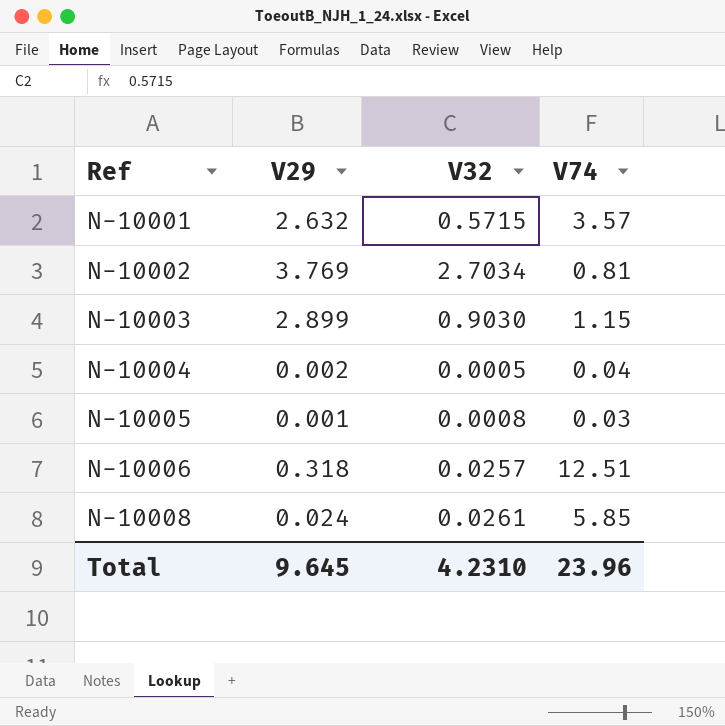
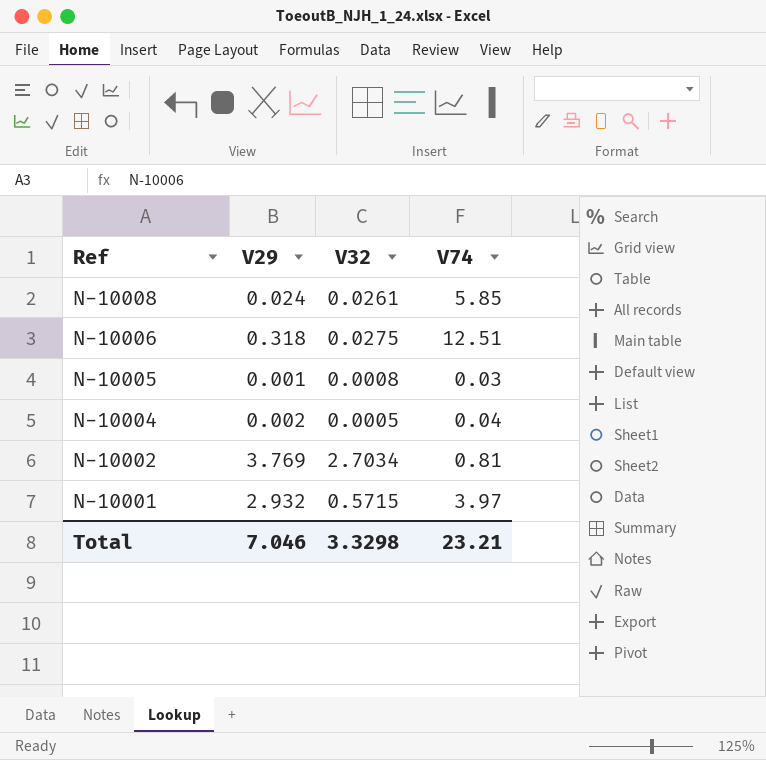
row order: Ref ascending -> Ref descending
row N-10003: 2.899 | 0.9030 | 1.15 -> none
N-10006 | V32: 0.0257 -> 0.0275
N-10001 | V29: 2.632 -> 2.932
N-10001 | V74: 3.57 -> 3.97
Total | V29: 9.645 -> 7.046
Total | V32: 4.2310 -> 3.3298
Total | V74: 23.96 -> 23.21

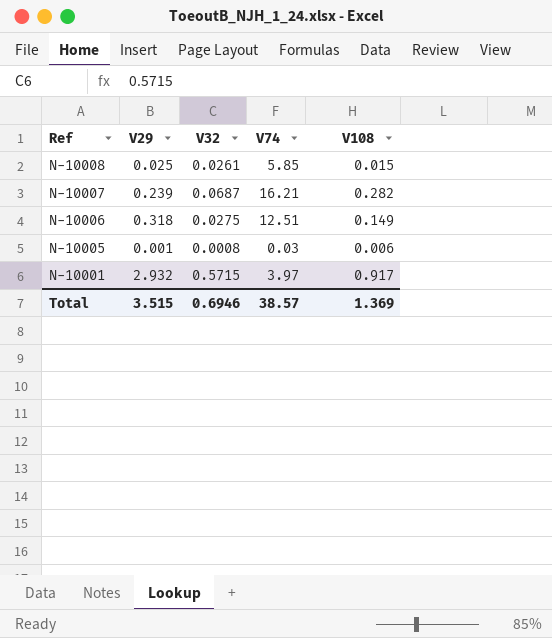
column V108 | position: none -> 5
row N-10004: 0.002 | 0.0005 | 0.04 -> none
row N-10002: 3.769 | 2.7034 | 0.81 -> none
N-10008 | V29: 0.024 -> 0.025
row N-10007: none -> 0.239 | 0.0687 | 16.21 | 0.282
Total | V29: 7.046 -> 3.515
Total | V32: 3.3298 -> 0.6946
Total | V74: 23.21 -> 38.57

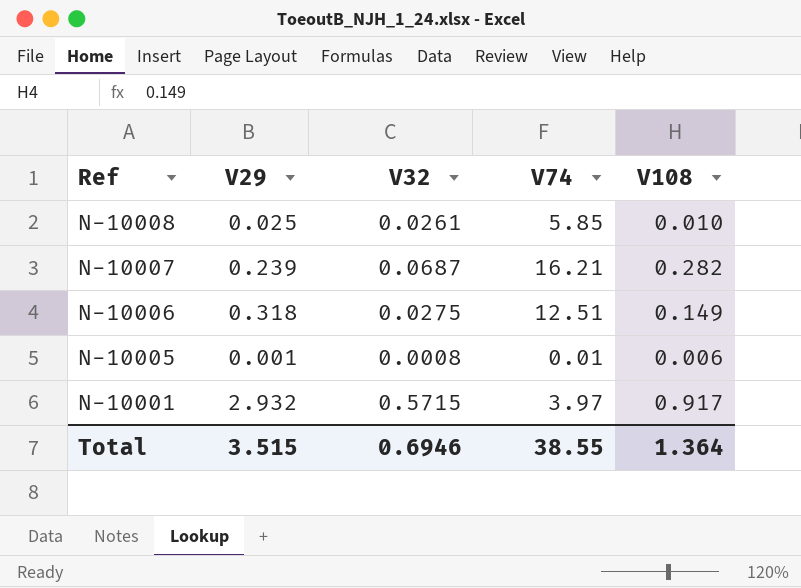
N-10008 | V108: 0.015 -> 0.010
N-10005 | V74: 0.03 -> 0.01
Total | V74: 38.57 -> 38.55
Total | V108: 1.369 -> 1.364

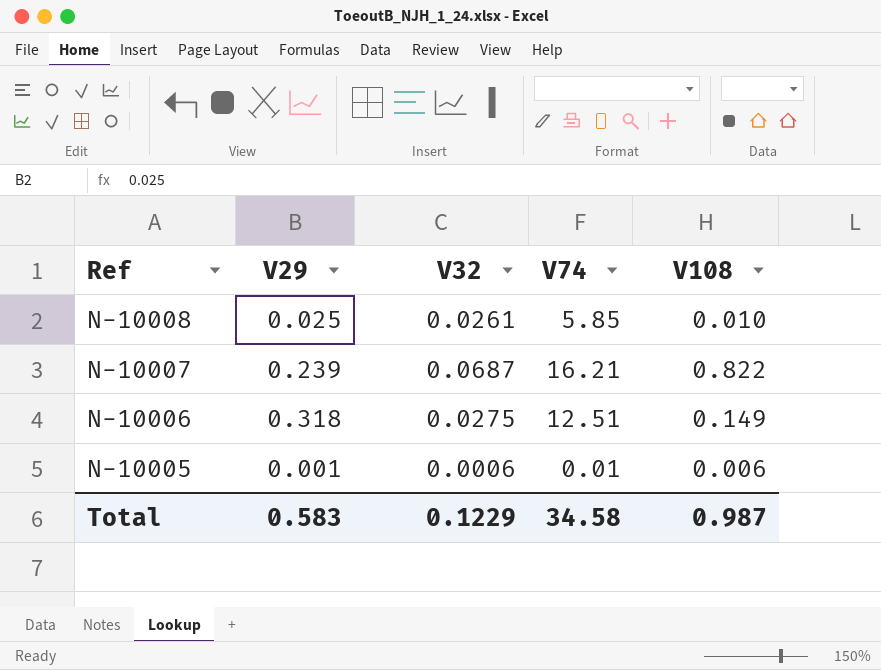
row N-10001: 2.932 | 0.5715 | 3.97 | 0.917 -> none
N-10007 | V108: 0.282 -> 0.822
N-10005 | V32: 0.0008 -> 0.0006
Total | V29: 3.515 -> 0.583
Total | V32: 0.6946 -> 0.1229
Total | V74: 38.55 -> 34.58
Total | V108: 1.364 -> 0.987

